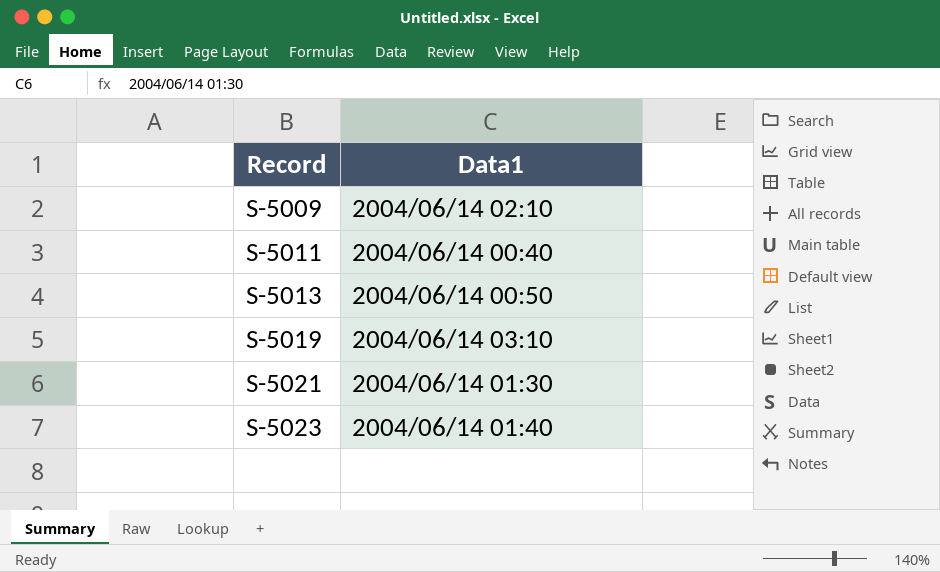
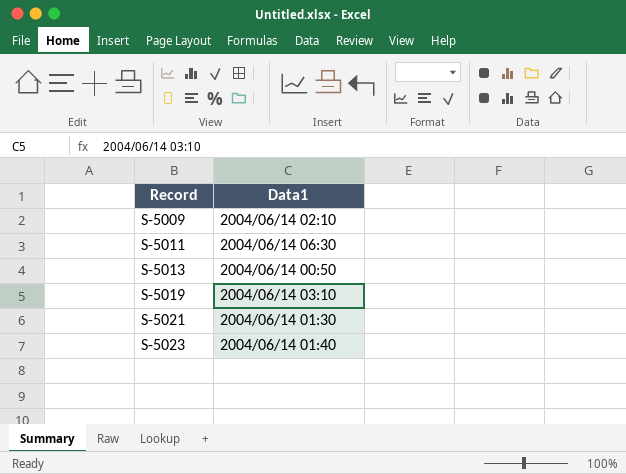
S-5011 | Data1: 2004/06/14 00:40 -> 2004/06/14 06:30

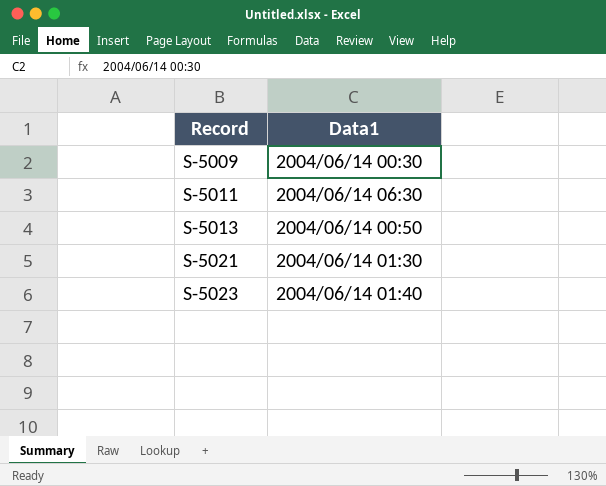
row S-5019: 2004/06/14 03:10 -> none
S-5009 | Data1: 2004/06/14 02:10 -> 2004/06/14 00:30

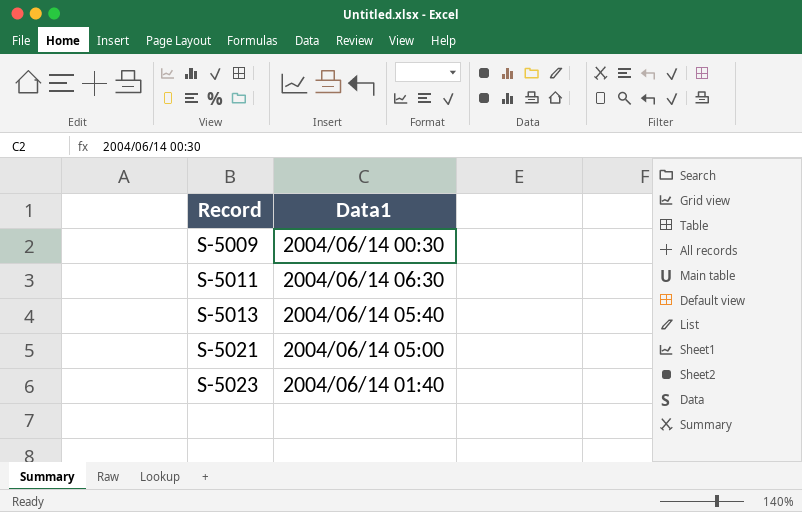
S-5013 | Data1: 2004/06/14 00:50 -> 2004/06/14 05:40
S-5021 | Data1: 2004/06/14 01:30 -> 2004/06/14 05:00

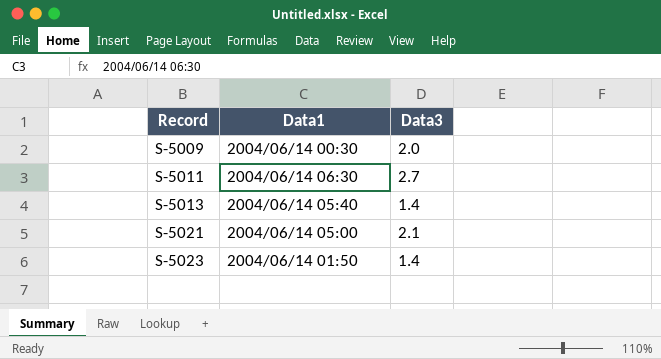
column Data3 | position: none -> 3
S-5023 | Data1: 2004/06/14 01:40 -> 2004/06/14 01:50

